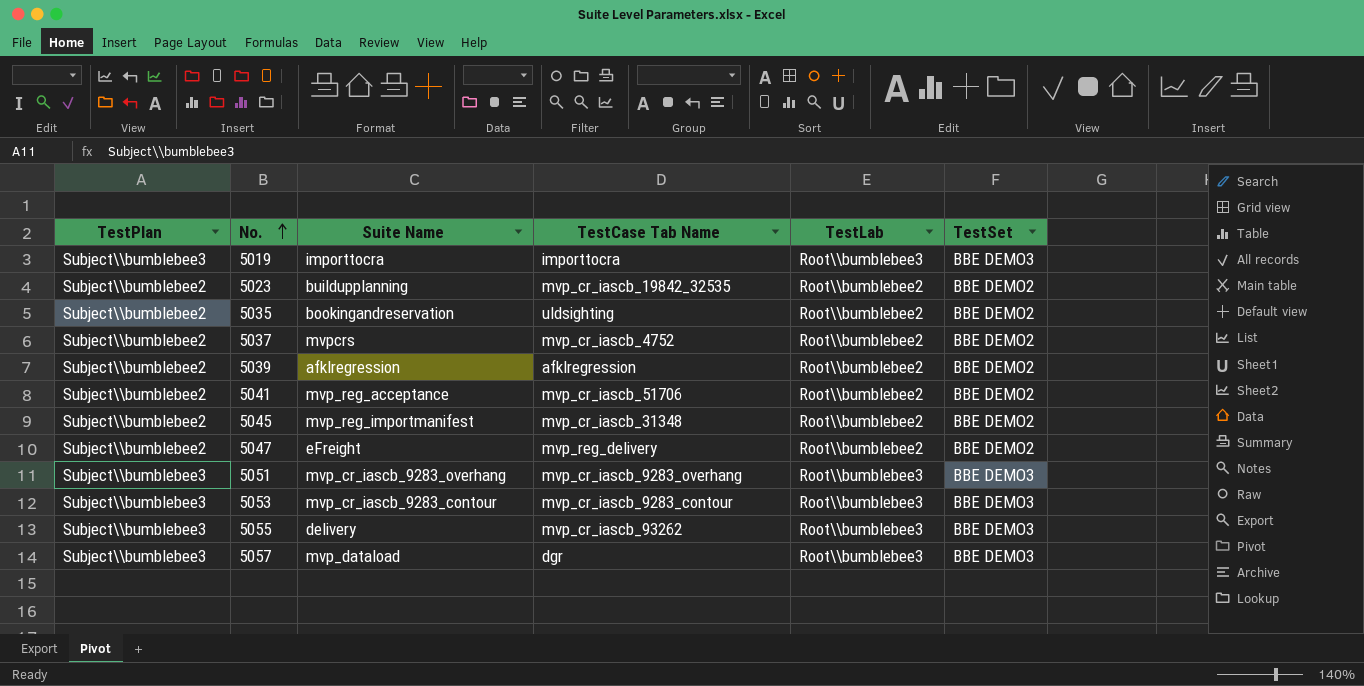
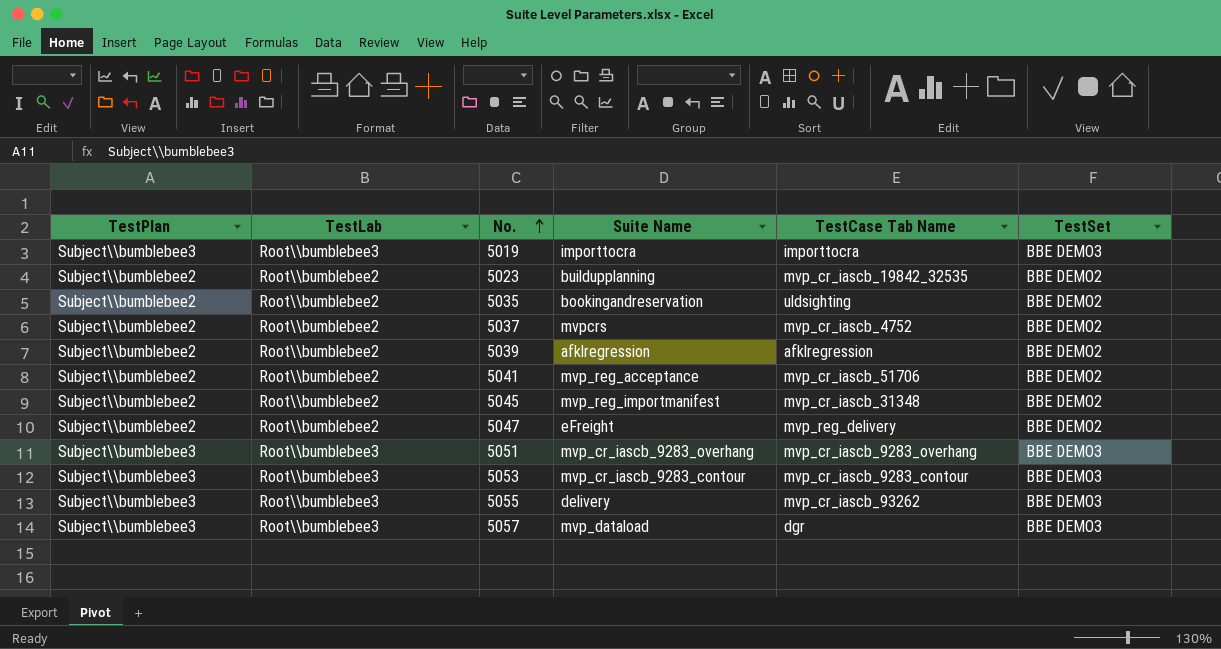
column TestLab | position: 5 -> 2

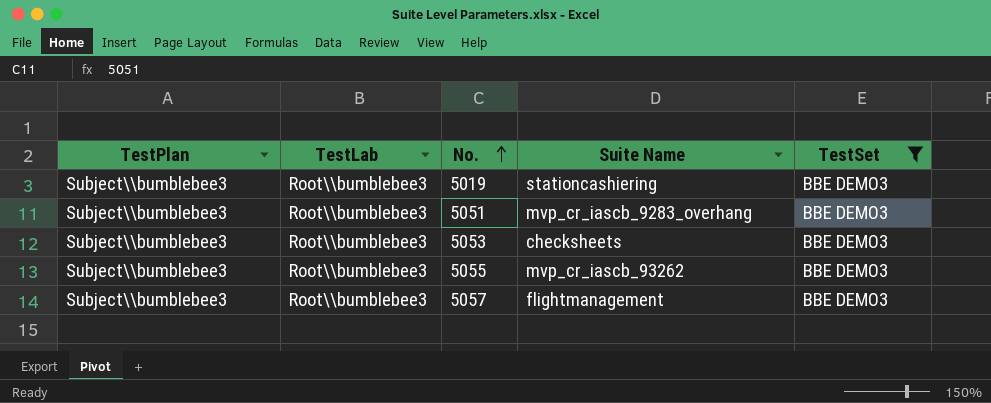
filter: none -> TestSet = BBE DEMO3
column TestCase Tab Name | position: 5 -> none
5019 | Suite Name: importtocra -> stationcashiering
5053 | Suite Name: mvp_cr_iascb_9283_contour -> checksheets
5055 | Suite Name: delivery -> mvp_cr_iascb_93262
5057 | Suite Name: mvp_dataload -> flightmanagement

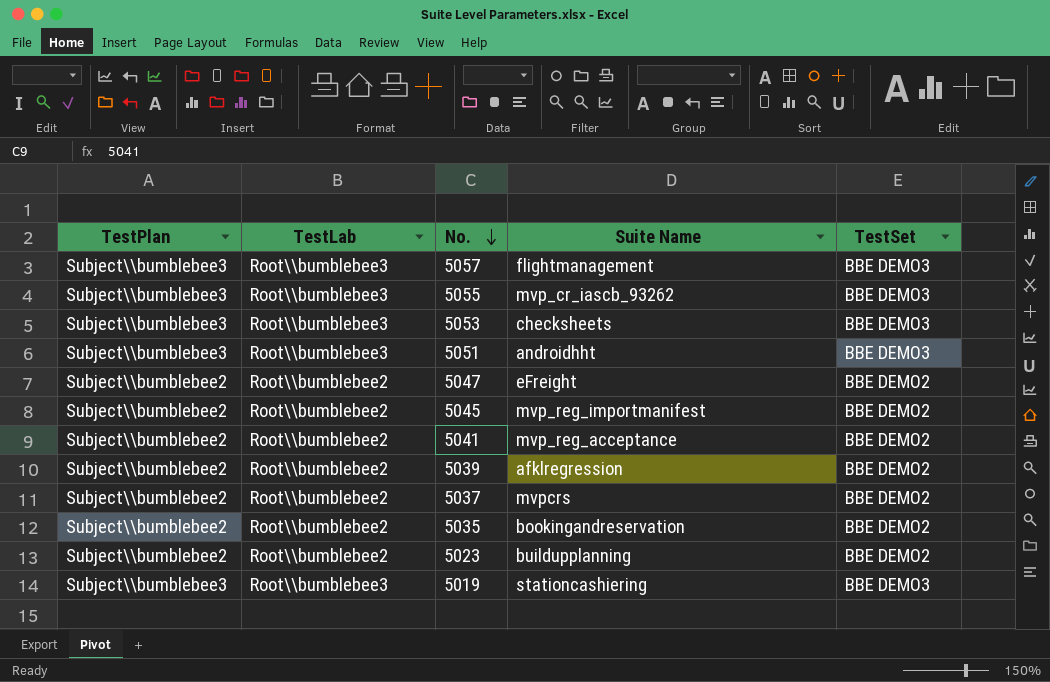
filter: TestSet = BBE DEMO3 -> none
row order: No. ascending -> No. descending
5051 | Suite Name: mvp_cr_iascb_9283_overhang -> androidhht

